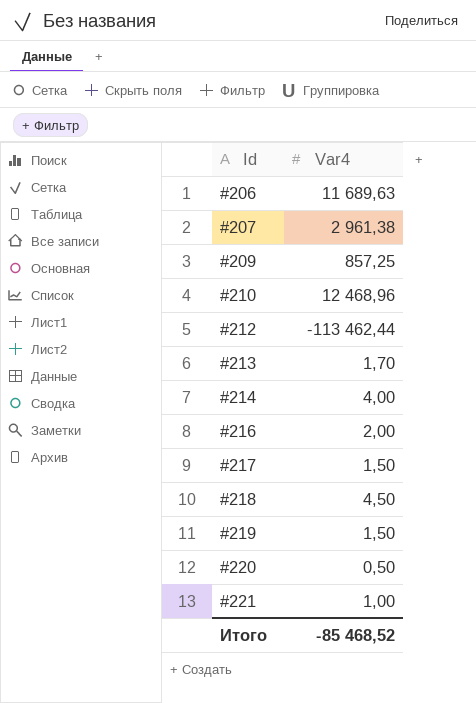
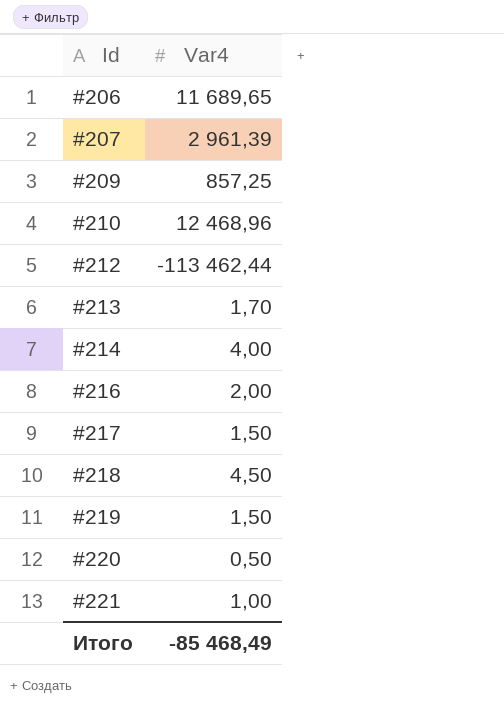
#206 | Var4: 11 689,63 -> 11 689,65
#207 | Var4: 2 961,38 -> 2 961,39
Итого | Var4: -85 468,52 -> -85 468,49

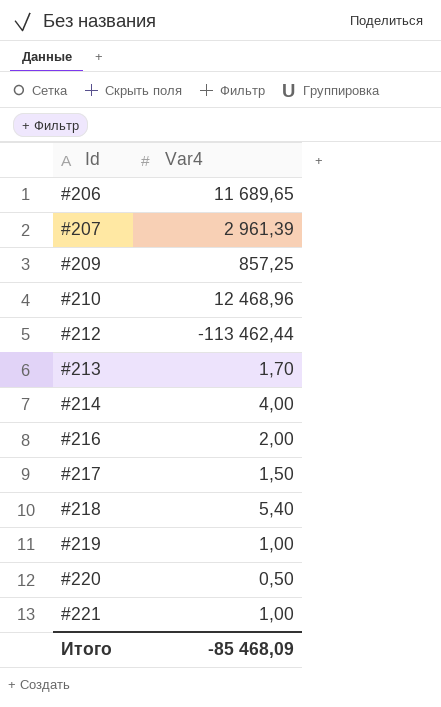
#218 | Var4: 4,50 -> 5,40
#219 | Var4: 1,50 -> 1,00
Итого | Var4: -85 468,49 -> -85 468,09

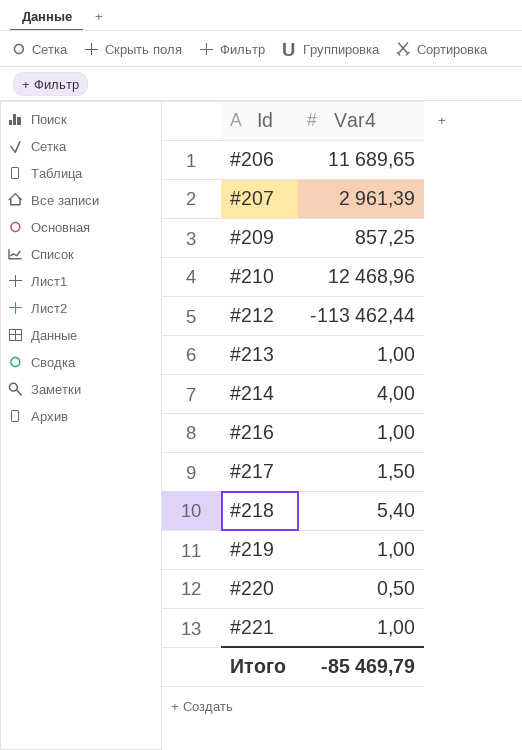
#213 | Var4: 1,70 -> 1,00
#216 | Var4: 2,00 -> 1,00
Итого | Var4: -85 468,09 -> -85 469,79

